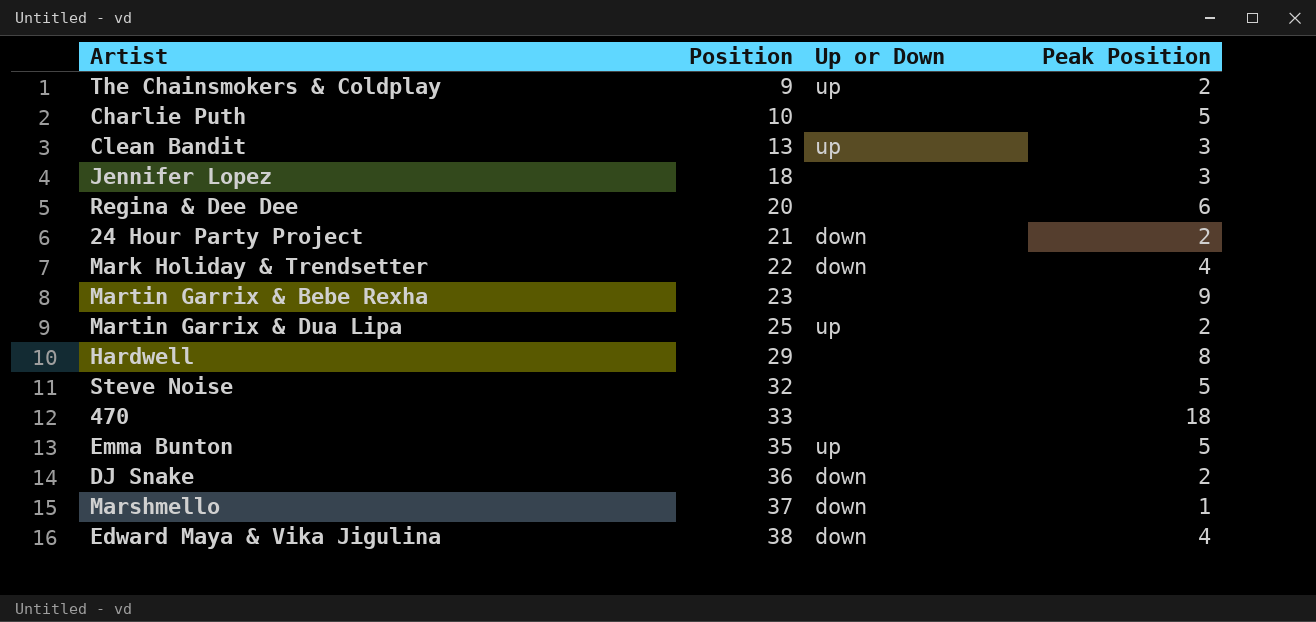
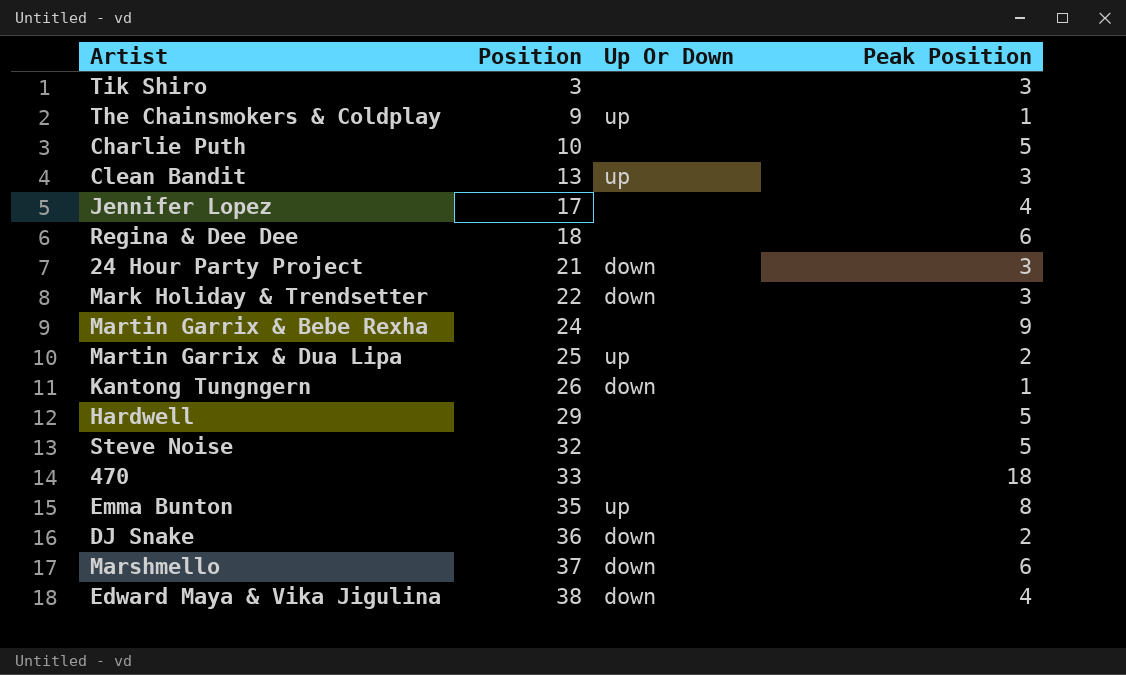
column name: Up or Down -> Up Or Down
row Tik Shiro: none -> 3 | none | 3
The Chainsmokers & Coldplay | Peak Position: 2 -> 1
Jennifer Lopez | Position: 18 -> 17
Jennifer Lopez | Peak Position: 3 -> 4
Regina & Dee Dee | Position: 20 -> 18
24 Hour Party Project | Peak Position: 2 -> 3
Mark Holiday & Trendsetter | Peak Position: 4 -> 3
Martin Garrix & Bebe Rexha | Position: 23 -> 24
row Kantong Tungngern: none -> 26 | down | 1
Hardwell | Peak Position: 8 -> 5
Emma Bunton | Peak Position: 5 -> 8
Marshmello | Peak Position: 1 -> 6

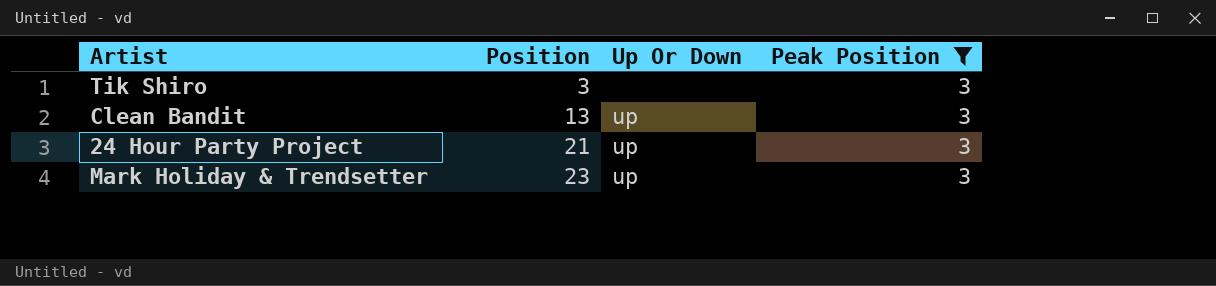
filter: none -> Peak Position = 3
24 Hour Party Project | Up Or Down: down -> up
Mark Holiday & Trendsetter | Position: 22 -> 23
Mark Holiday & Trendsetter | Up Or Down: down -> up

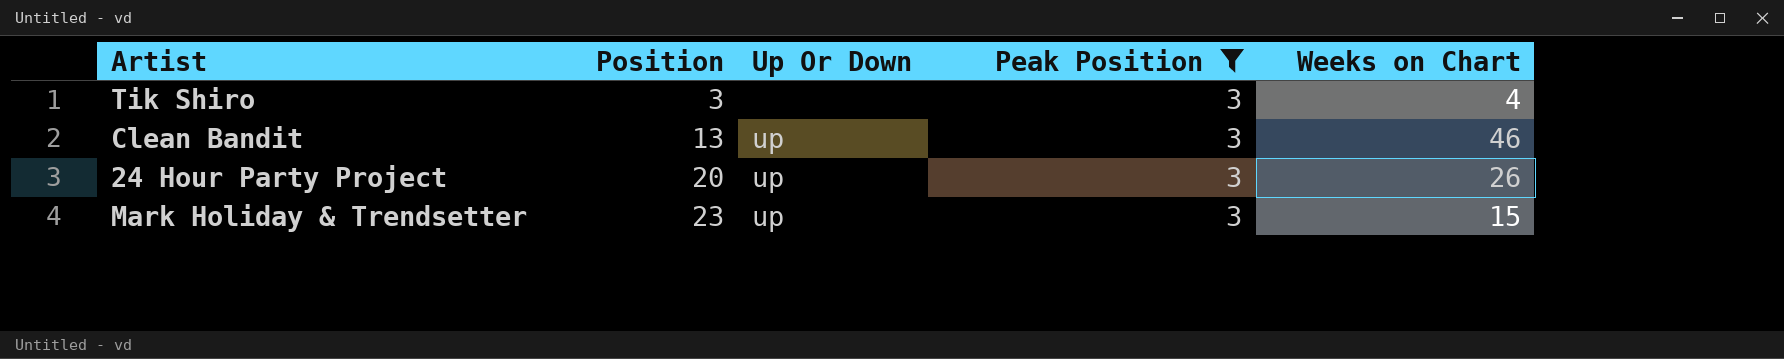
column Weeks on Chart | position: none -> 5
24 Hour Party Project | Position: 21 -> 20

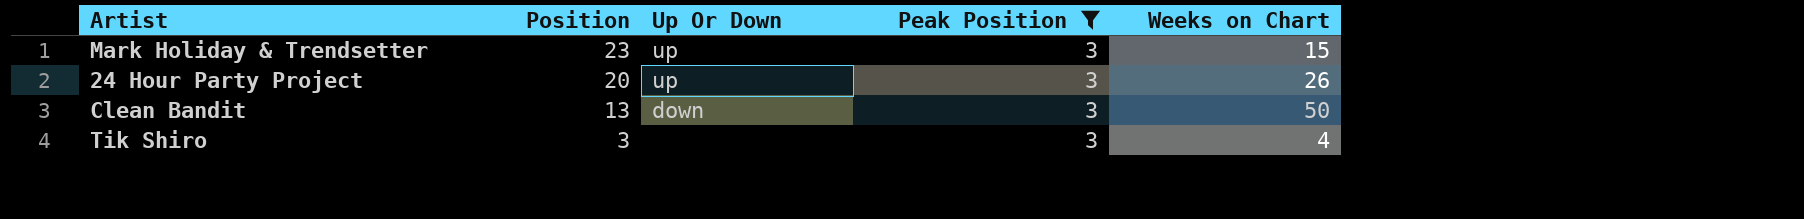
row order: Position ascending -> Position descending
Clean Bandit | Up Or Down: up -> down
Clean Bandit | Weeks on Chart: 46 -> 50

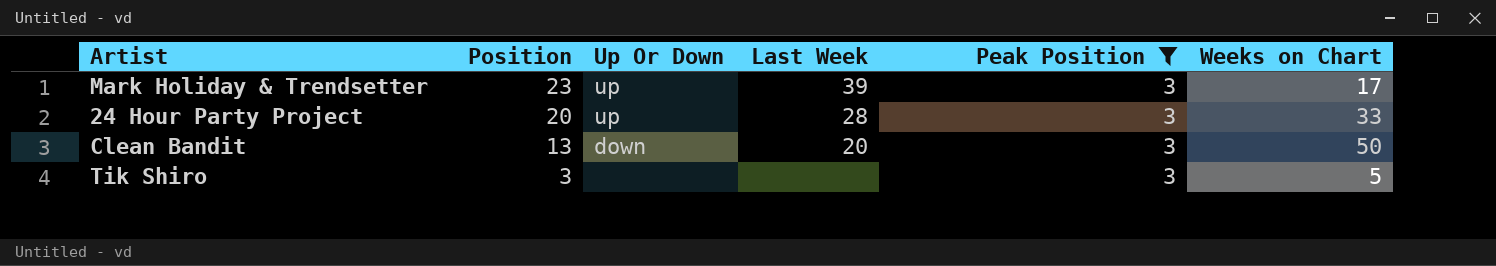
column Last Week | position: none -> 4
Mark Holiday & Trendsetter | Weeks on Chart: 15 -> 17
24 Hour Party Project | Weeks on Chart: 26 -> 33
Tik Shiro | Weeks on Chart: 4 -> 5

